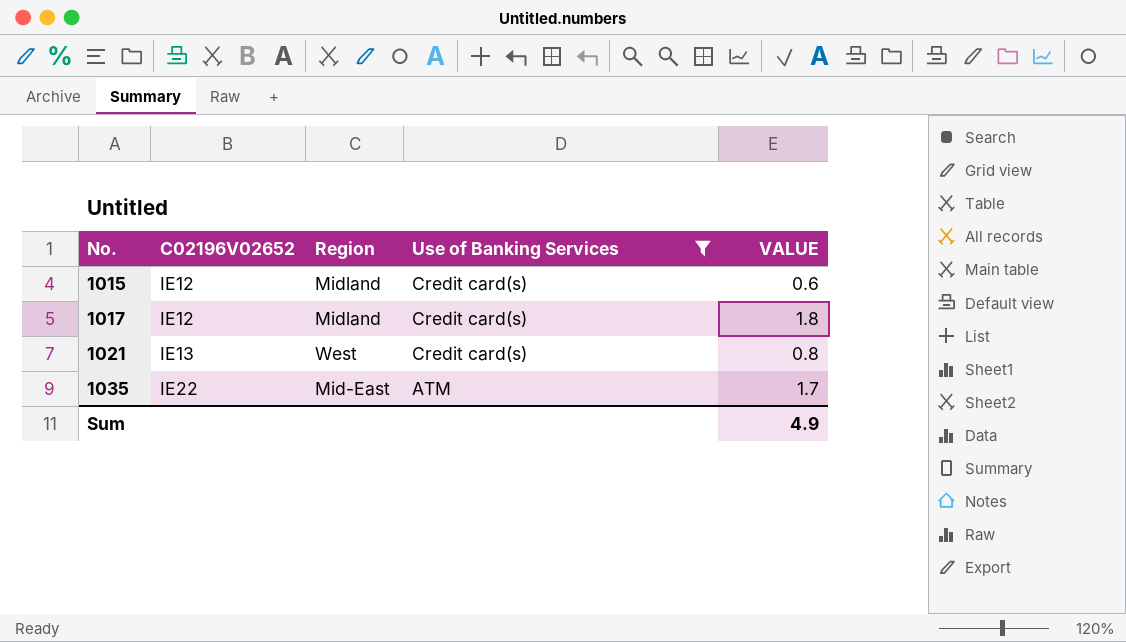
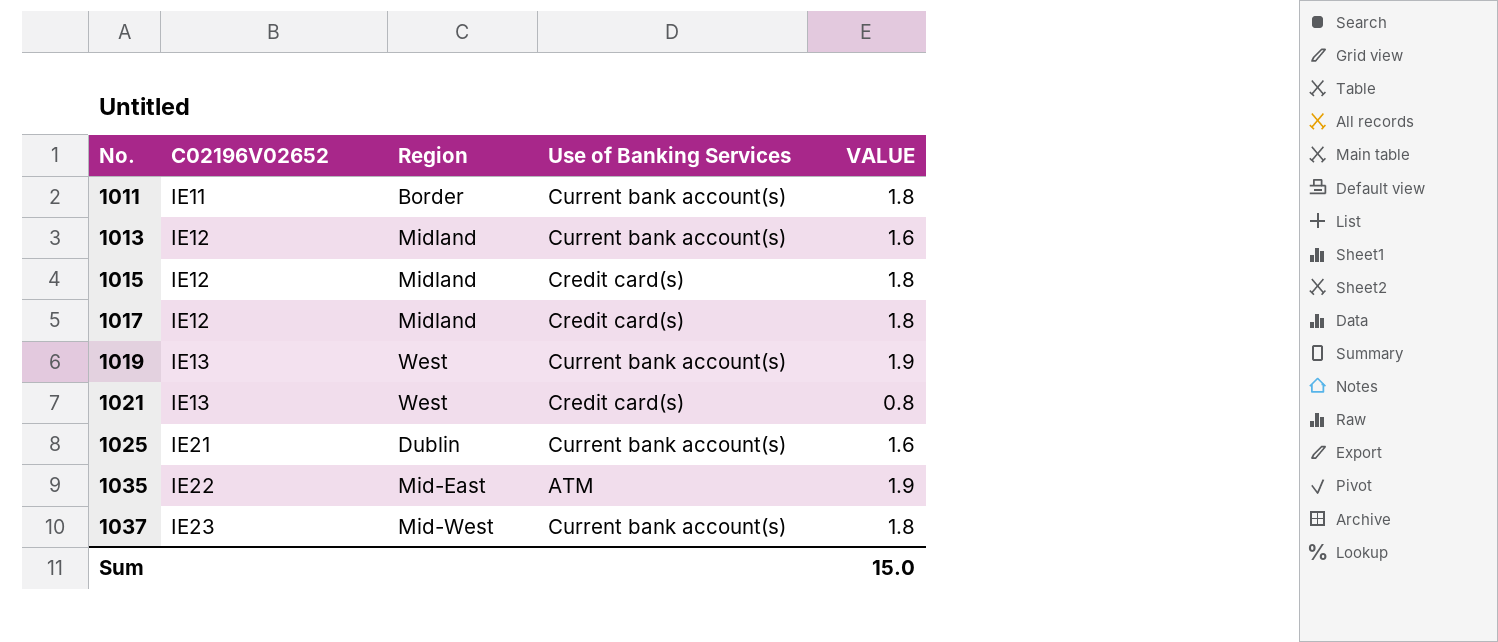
filter: Use of Banking Services != Current bank account(s) -> none
1015 | VALUE: 0.6 -> 1.8
1035 | VALUE: 1.7 -> 1.9
Sum | VALUE: 4.9 -> 15.0

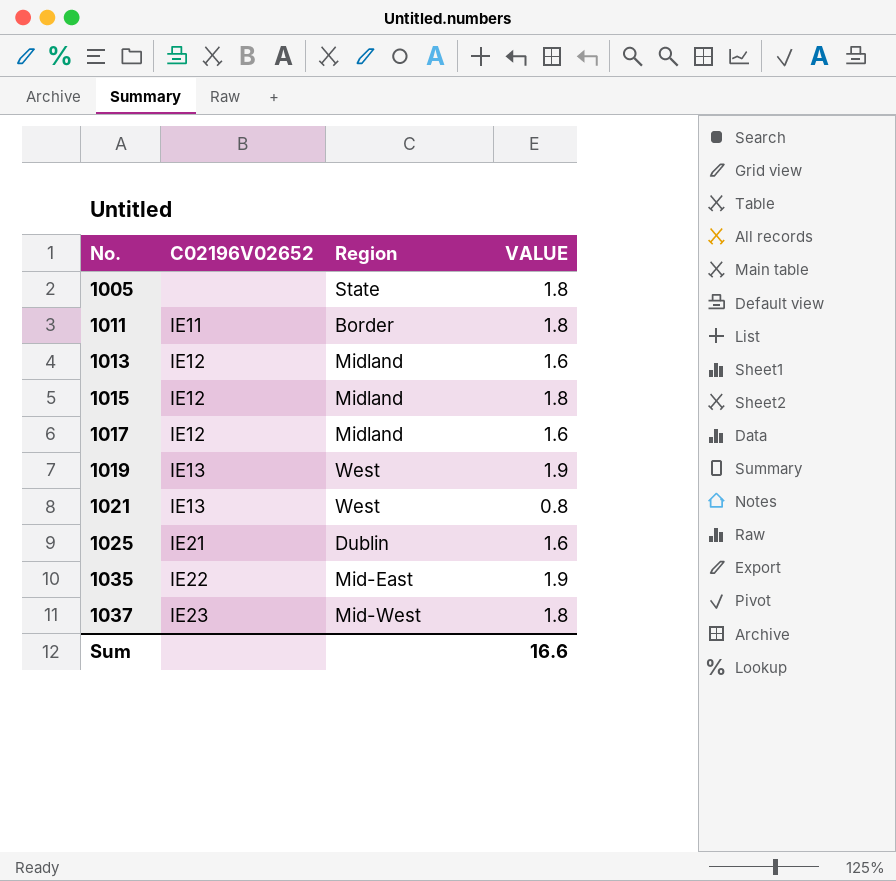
column Use of Banking Services | position: 4 -> none
row 1005: none -> none | State | 1.8
1017 | VALUE: 1.8 -> 1.6
Sum | VALUE: 15.0 -> 16.6

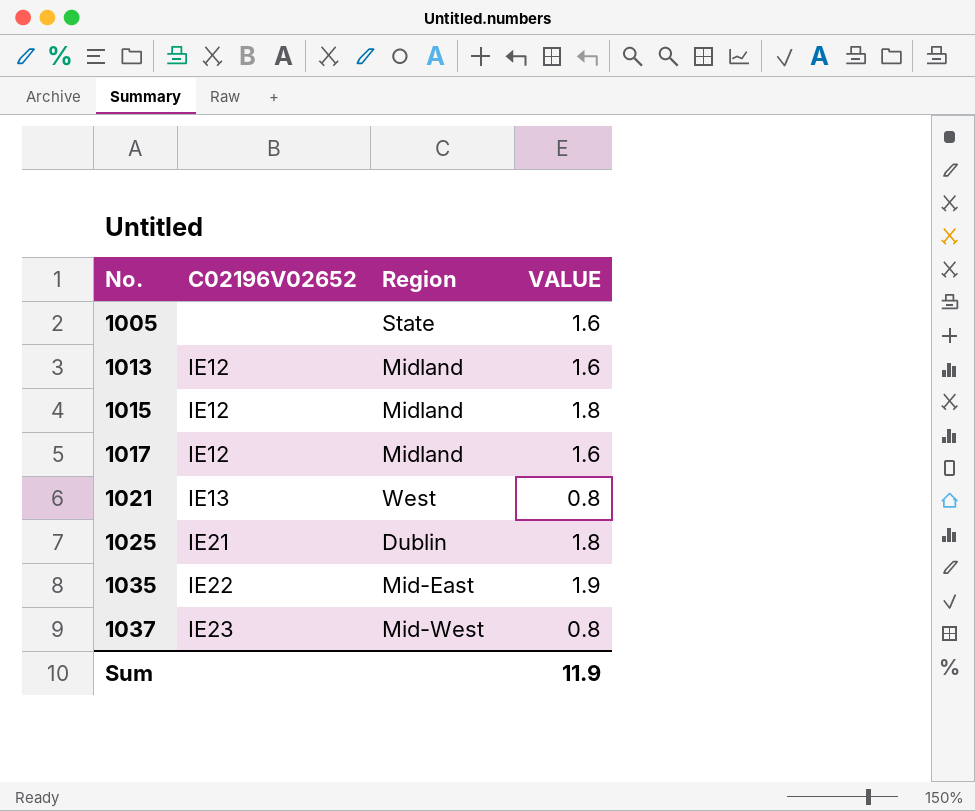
row 1011: IE11 | Border | 1.8 -> none
row 1019: IE13 | West | 1.9 -> none
1005 | VALUE: 1.8 -> 1.6
1025 | VALUE: 1.6 -> 1.8
1037 | VALUE: 1.8 -> 0.8
Sum | VALUE: 16.6 -> 11.9

